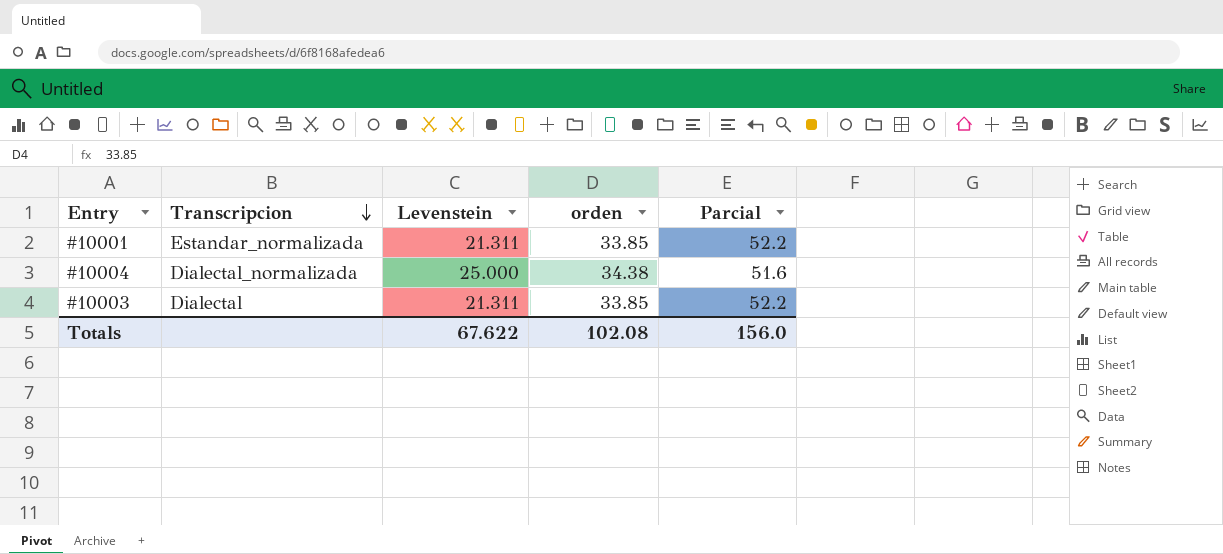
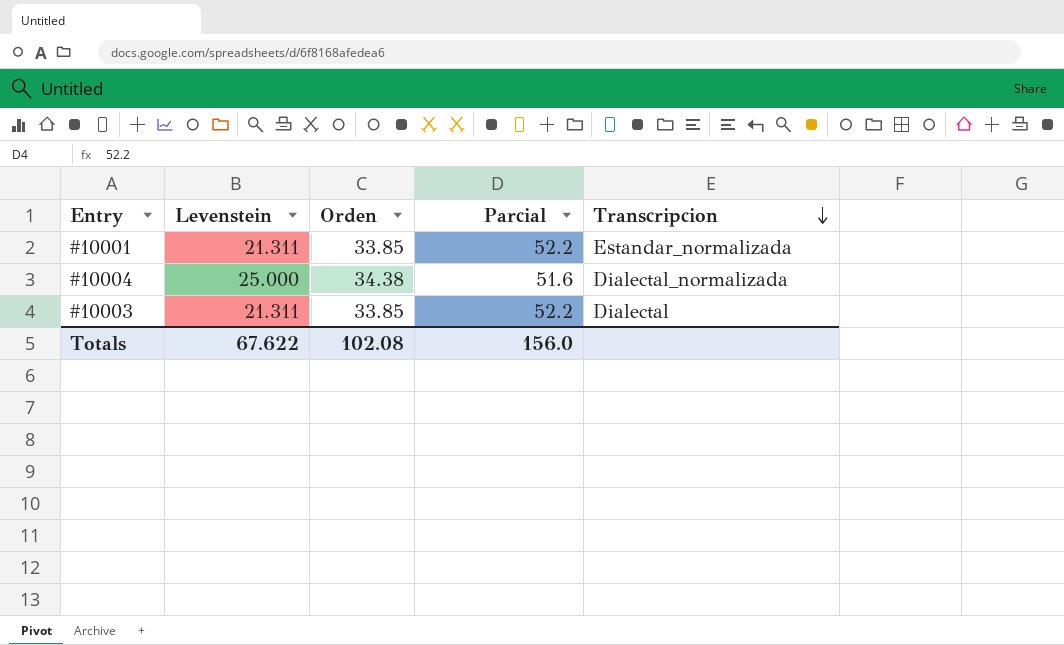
column name: orden -> Orden
column Transcripcion | position: 2 -> 5

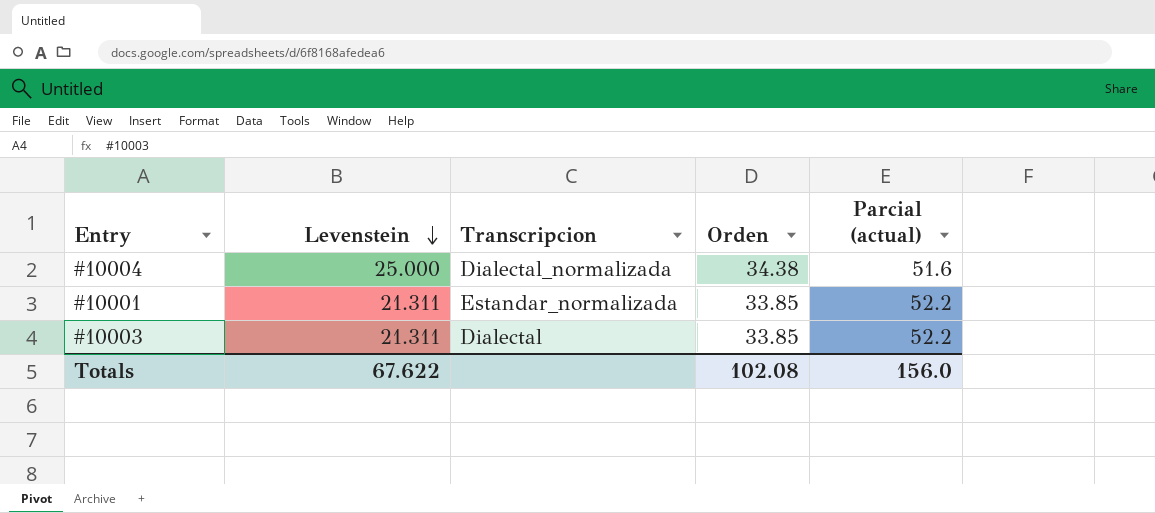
row order: Transcripcion descending -> Levenstein descending
column Transcripcion | position: 5 -> 3
column name: Parcial -> Parcial (actual)

